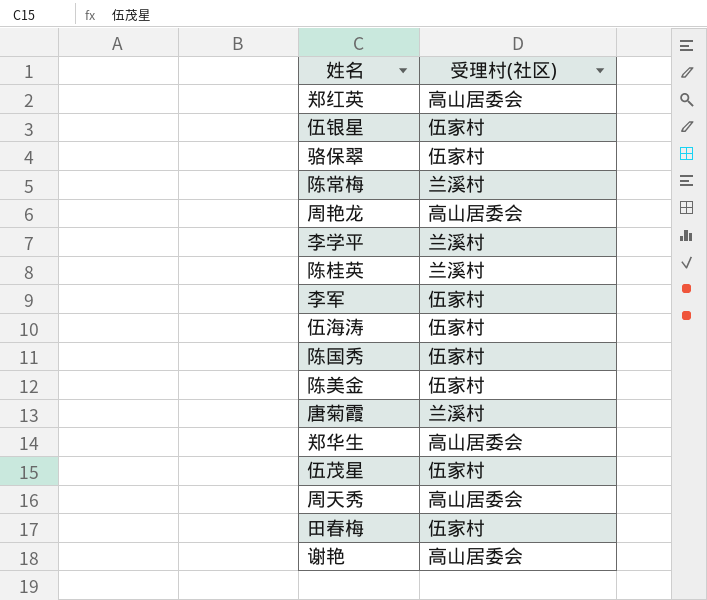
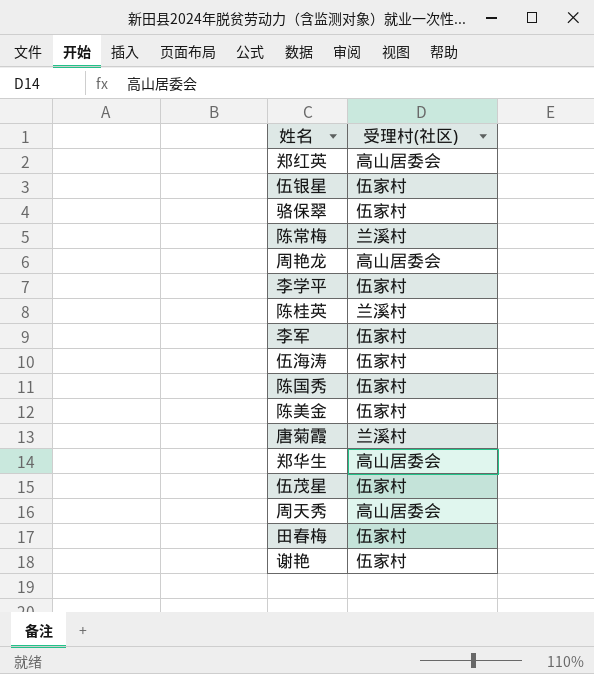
李学平 | 受理村(社区): 兰溪村 -> 伍家村
谢艳 | 受理村(社区): 高山居委会 -> 伍家村

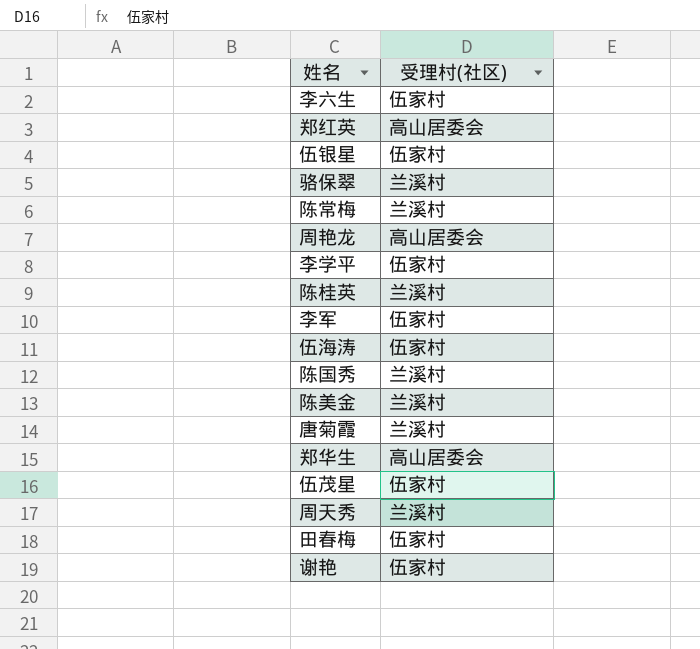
row 李六生: none -> 伍家村
骆保翠 | 受理村(社区): 伍家村 -> 兰溪村
陈国秀 | 受理村(社区): 伍家村 -> 兰溪村
陈美金 | 受理村(社区): 伍家村 -> 兰溪村
周天秀 | 受理村(社区): 高山居委会 -> 兰溪村

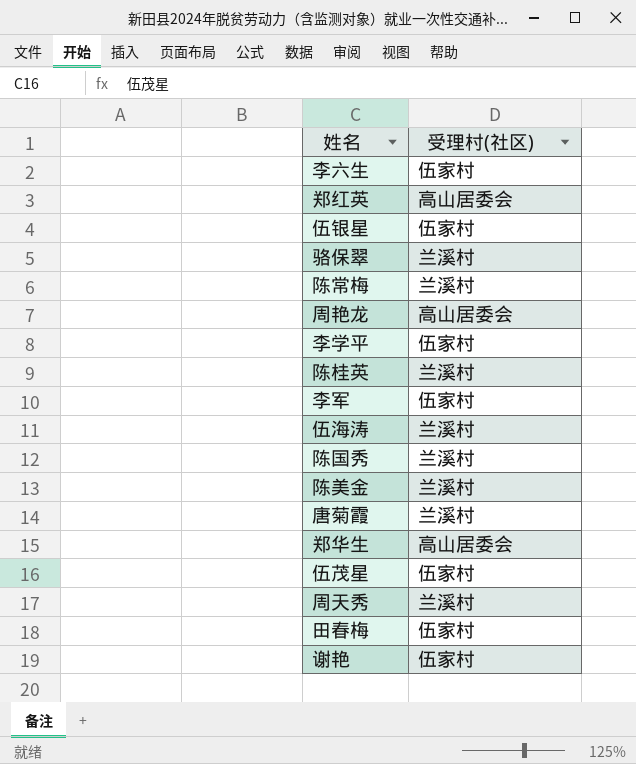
伍海涛 | 受理村(社区): 伍家村 -> 兰溪村

